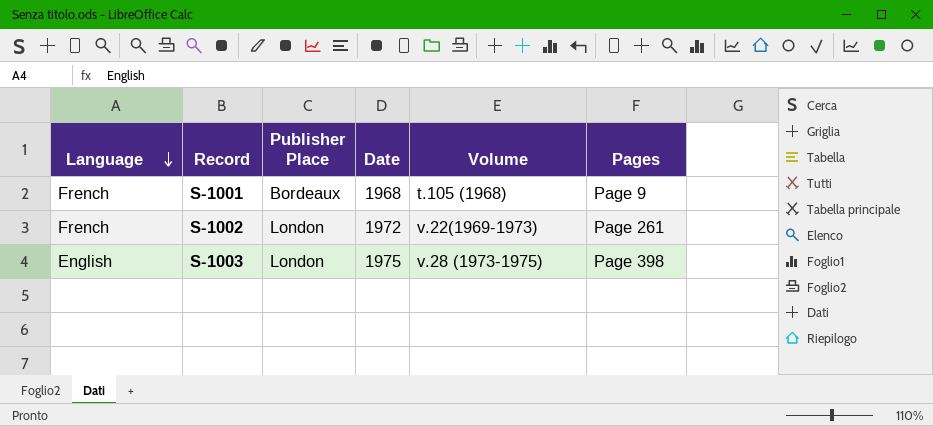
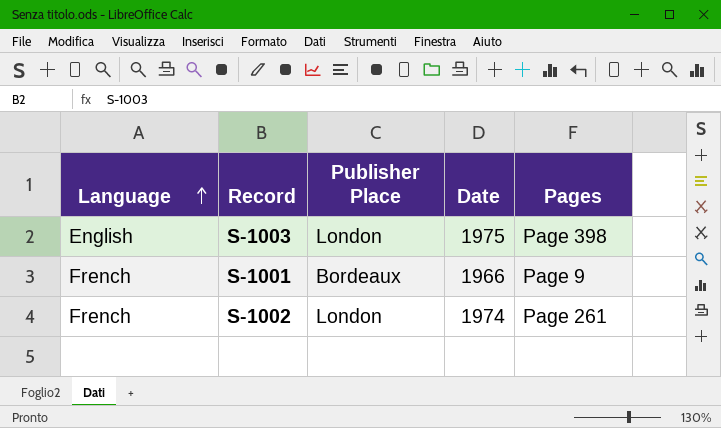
row order: Language descending -> Language ascending
column Volume | position: 5 -> none
S-1001 | Date: 1968 -> 1966
S-1002 | Date: 1972 -> 1974

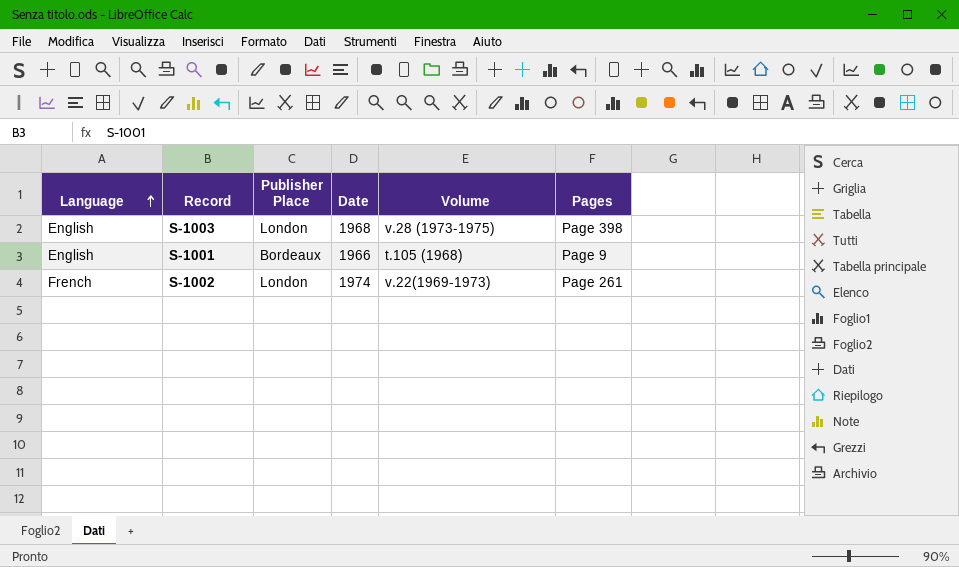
column Volume | position: none -> 5
S-1003 | Date: 1975 -> 1968
S-1001 | Language: French -> English

